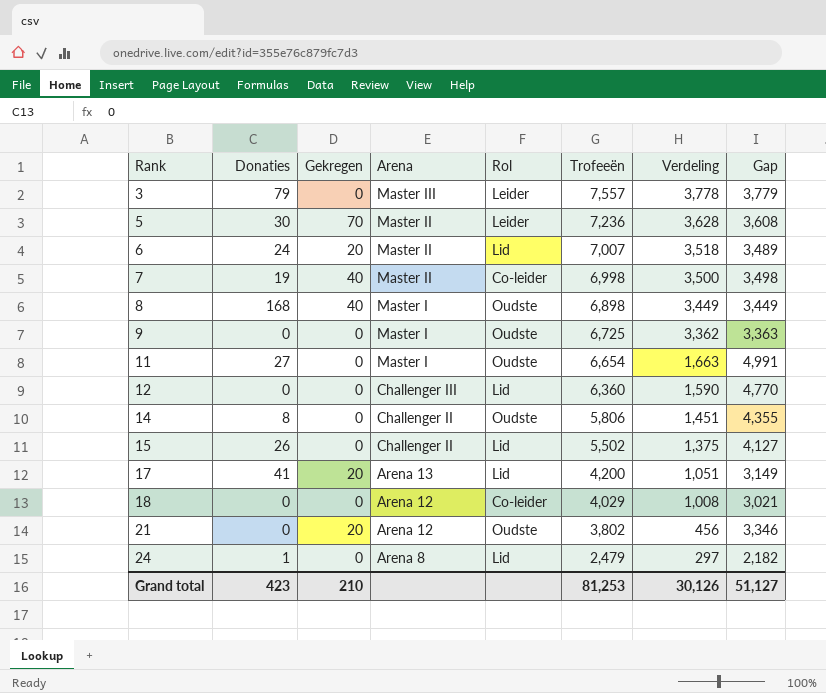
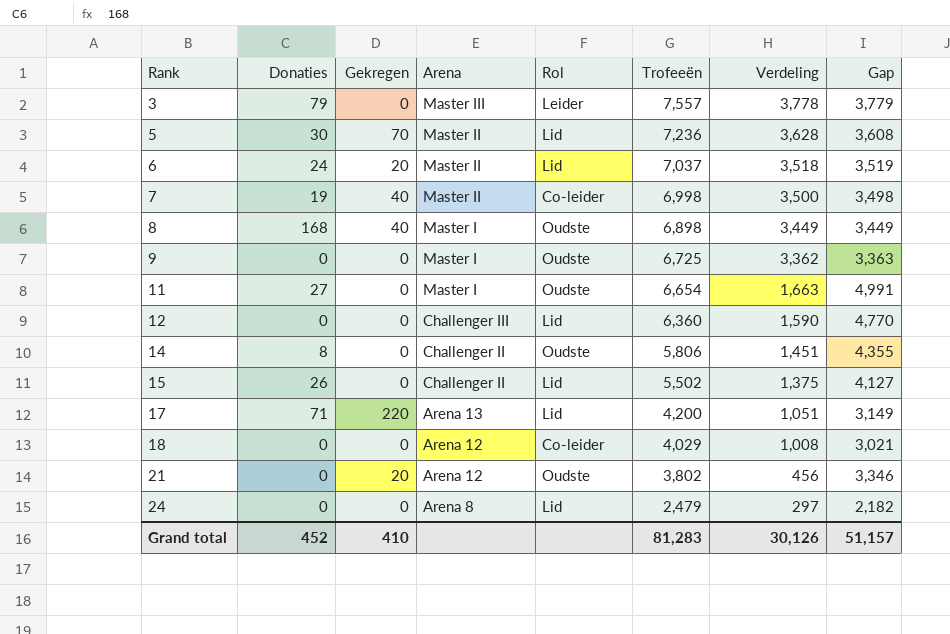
5 | Rol: Leider -> Lid
6 | Trofeeën: 7,007 -> 7,037
6 | Gap: 3,489 -> 3,519
17 | Donaties: 41 -> 71
17 | Gekregen: 20 -> 220
24 | Donaties: 1 -> 0
Grand total | Donaties: 423 -> 452
Grand total | Gekregen: 210 -> 410
Grand total | Trofeeën: 81,253 -> 81,283
Grand total | Gap: 51,127 -> 51,157

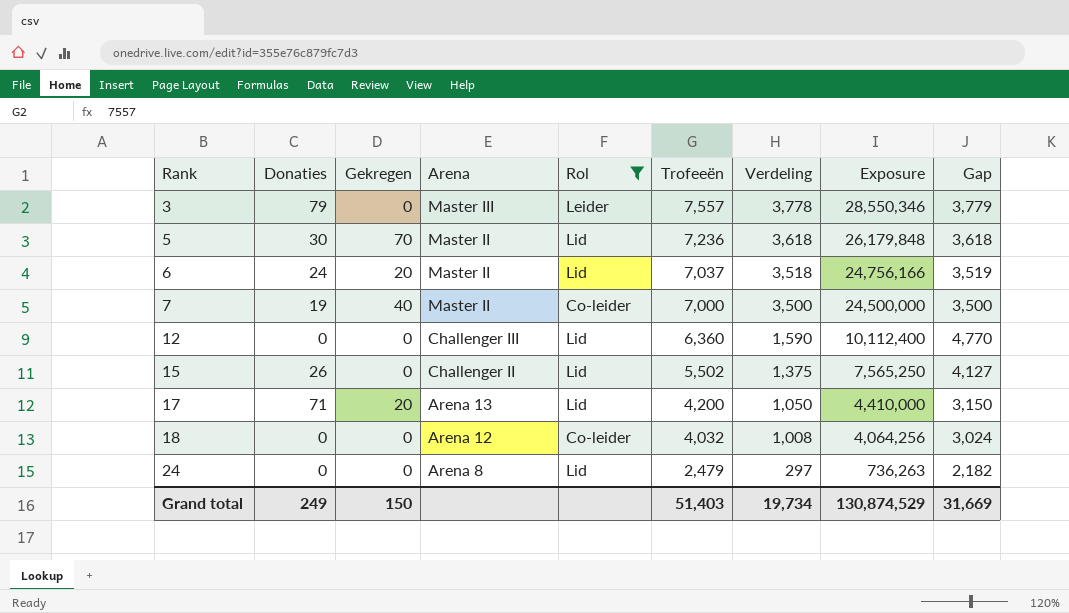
filter: none -> Rol != Oudste
column Exposure | formula: none -> [Trofeeën] * [Verdeling]
5 | Verdeling: 3,628 -> 3,618
5 | Gap: 3,608 -> 3,618
7 | Trofeeën: 6,998 -> 7,000
7 | Gap: 3,498 -> 3,500
17 | Gekregen: 220 -> 20
17 | Verdeling: 1,051 -> 1,050
17 | Gap: 3,149 -> 3,150
18 | Trofeeën: 4,029 -> 4,032
18 | Gap: 3,021 -> 3,024
Grand total | Donaties: 452 -> 249
Grand total | Gekregen: 410 -> 150
Grand total | Trofeeën: 81,283 -> 51,403
Grand total | Verdeling: 30,126 -> 19,734
Grand total | Gap: 51,157 -> 31,669

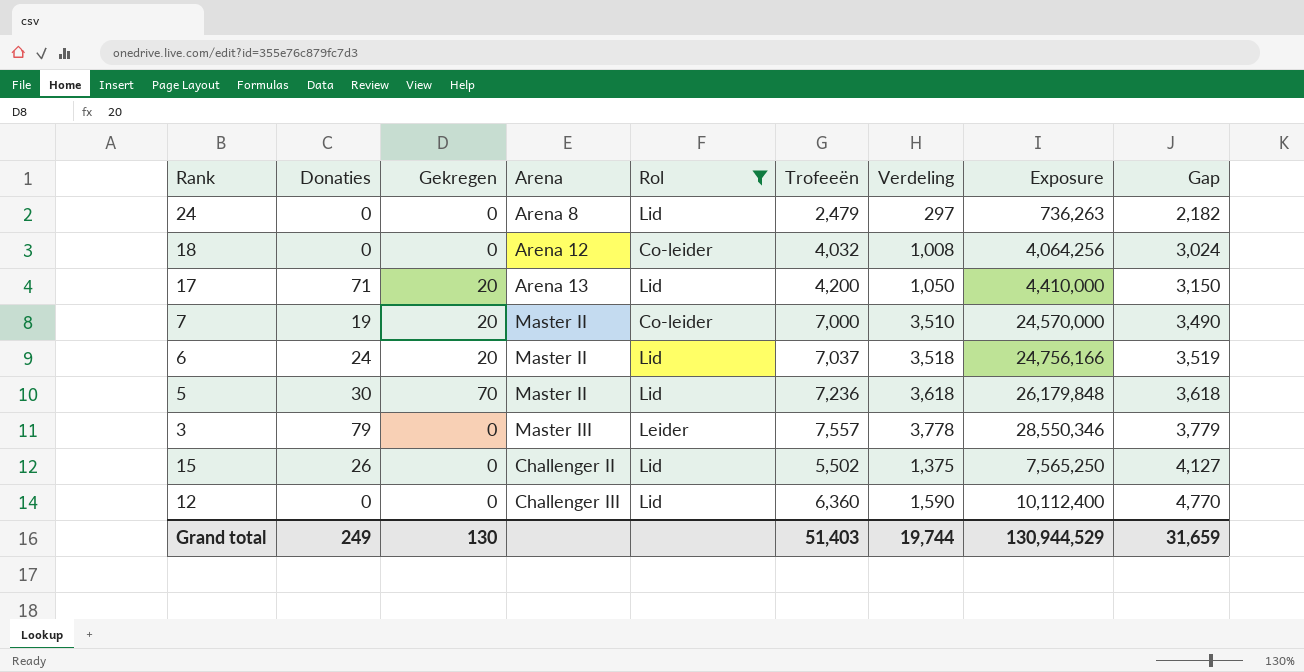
row order: Rank ascending -> Gap ascending
7 | Gekregen: 40 -> 20
7 | Verdeling: 3,500 -> 3,510
7 | Exposure: 24,500,000 -> 24,570,000
7 | Gap: 3,500 -> 3,490
Grand total | Gekregen: 150 -> 130
Grand total | Verdeling: 19,734 -> 19,744
Grand total | Exposure: 130,874,529 -> 130,944,529
Grand total | Gap: 31,669 -> 31,659

